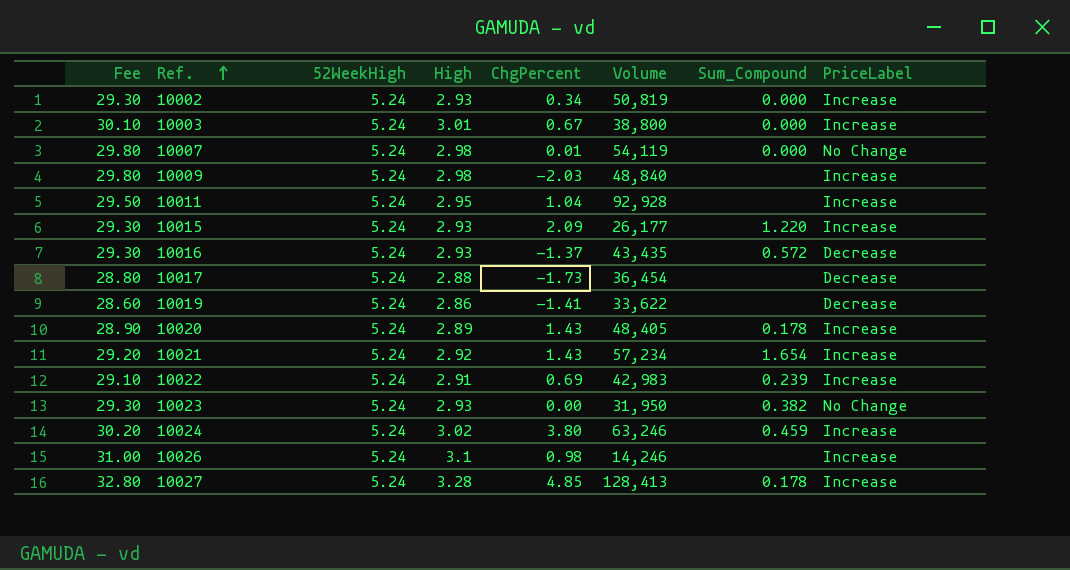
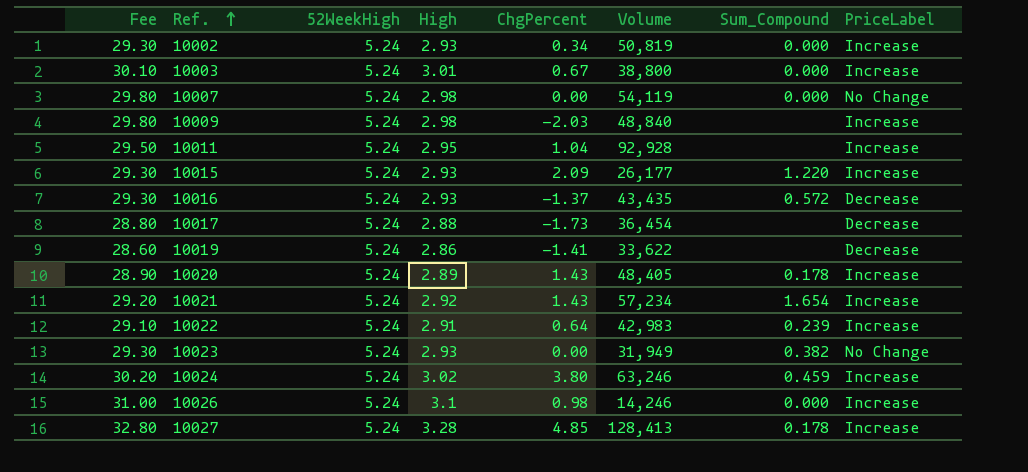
10007 | ChgPercent: 0.01 -> 0.00
10022 | ChgPercent: 0.69 -> 0.64
10023 | Volume: 31,950 -> 31,949
10026 | Sum_Compound: none -> 0.000

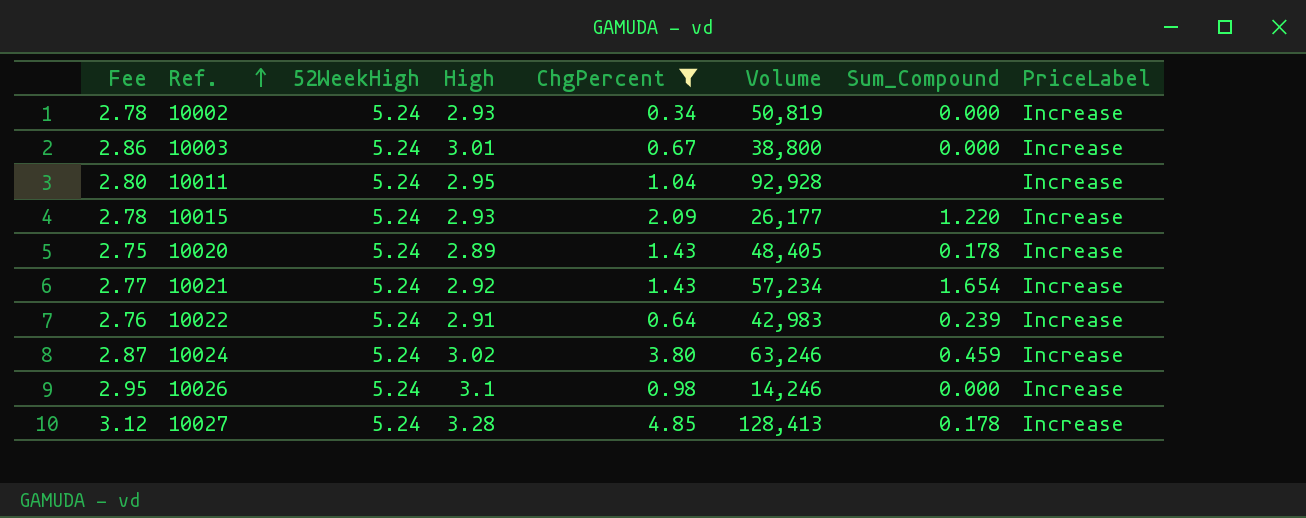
filter: none -> ChgPercent >= 0.34
column Fee | formula: [High] * 10 -> [High] * 0.95

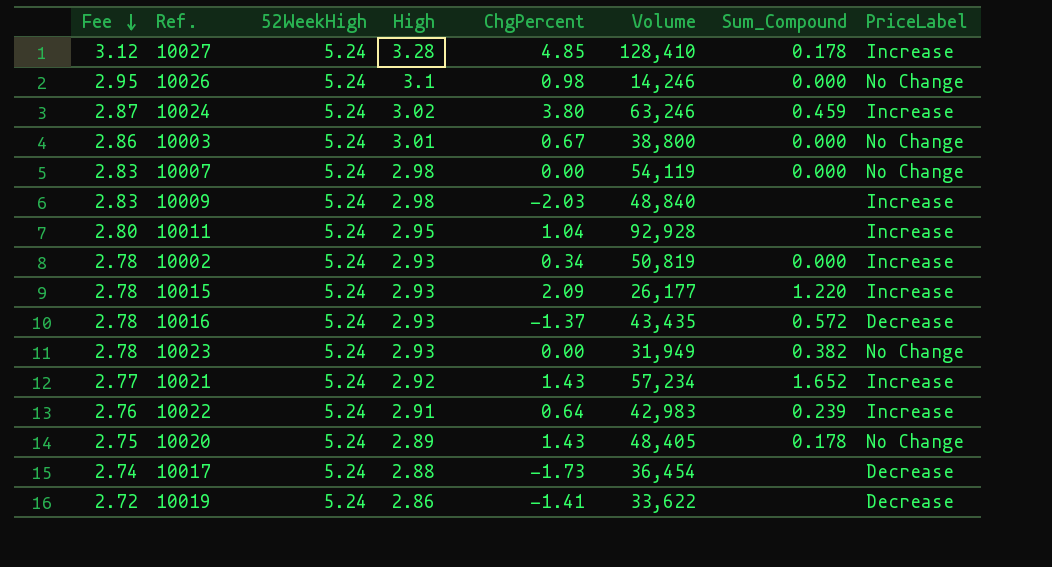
filter: ChgPercent >= 0.34 -> none
row order: Ref. ascending -> Fee descending
10027 | Volume: 128,413 -> 128,410
10026 | PriceLabel: Increase -> No Change
10003 | PriceLabel: Increase -> No Change
10021 | Sum_Compound: 1.654 -> 1.652
10020 | PriceLabel: Increase -> No Change

